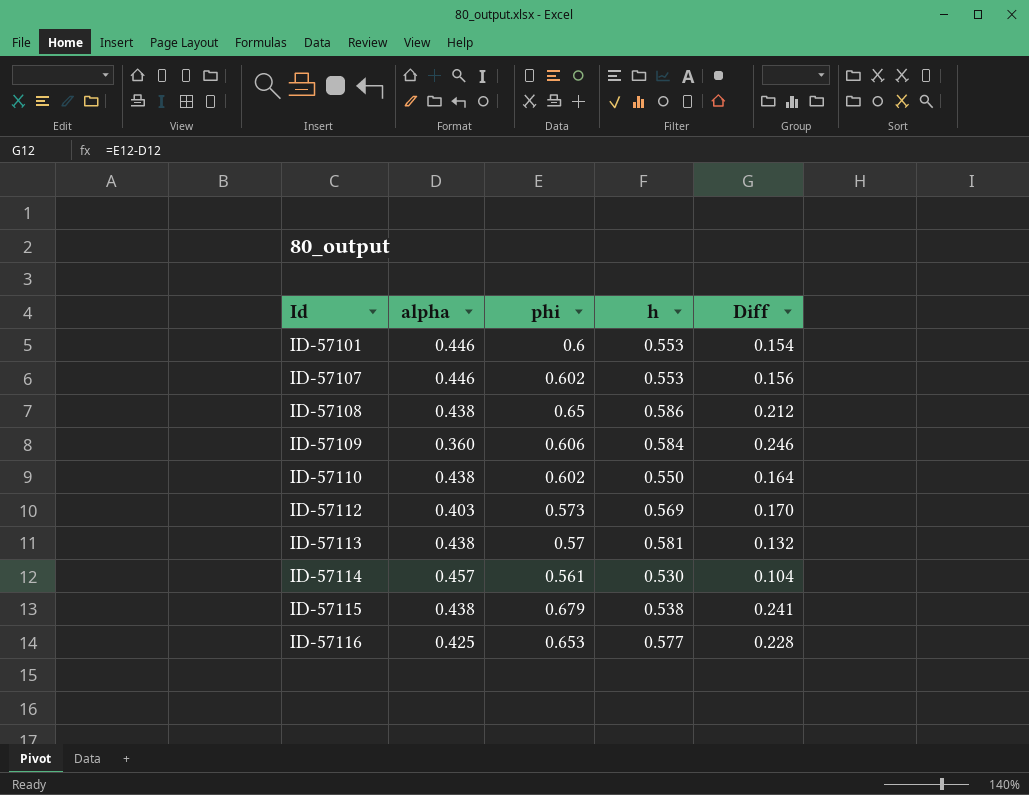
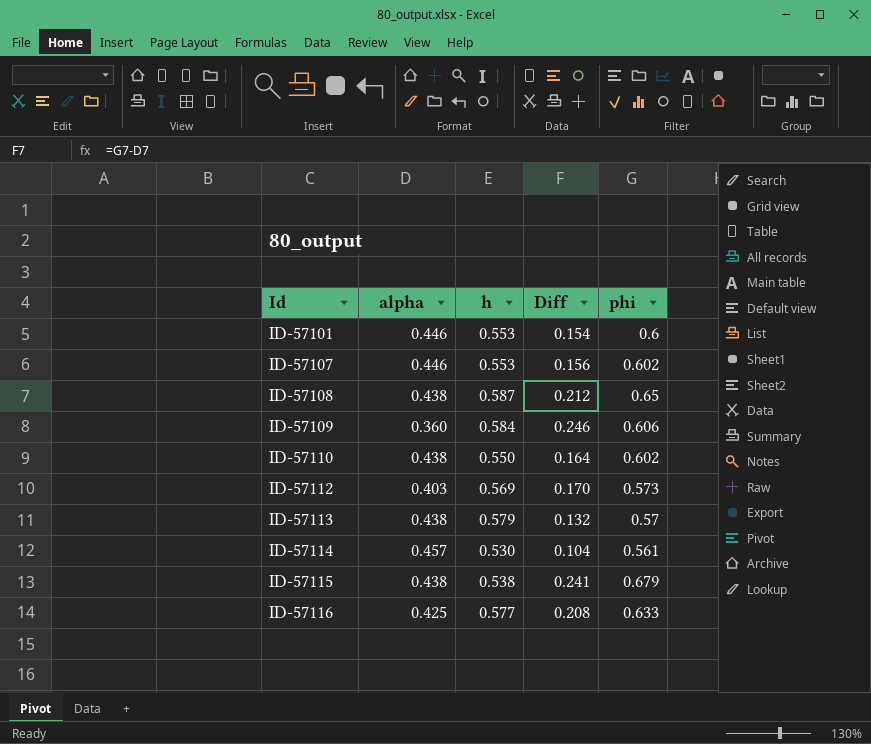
column phi | position: 3 -> 5
ID-57108 | h: 0.586 -> 0.587
ID-57113 | h: 0.581 -> 0.579
ID-57116 | Diff: 0.228 -> 0.208
ID-57116 | phi: 0.653 -> 0.633

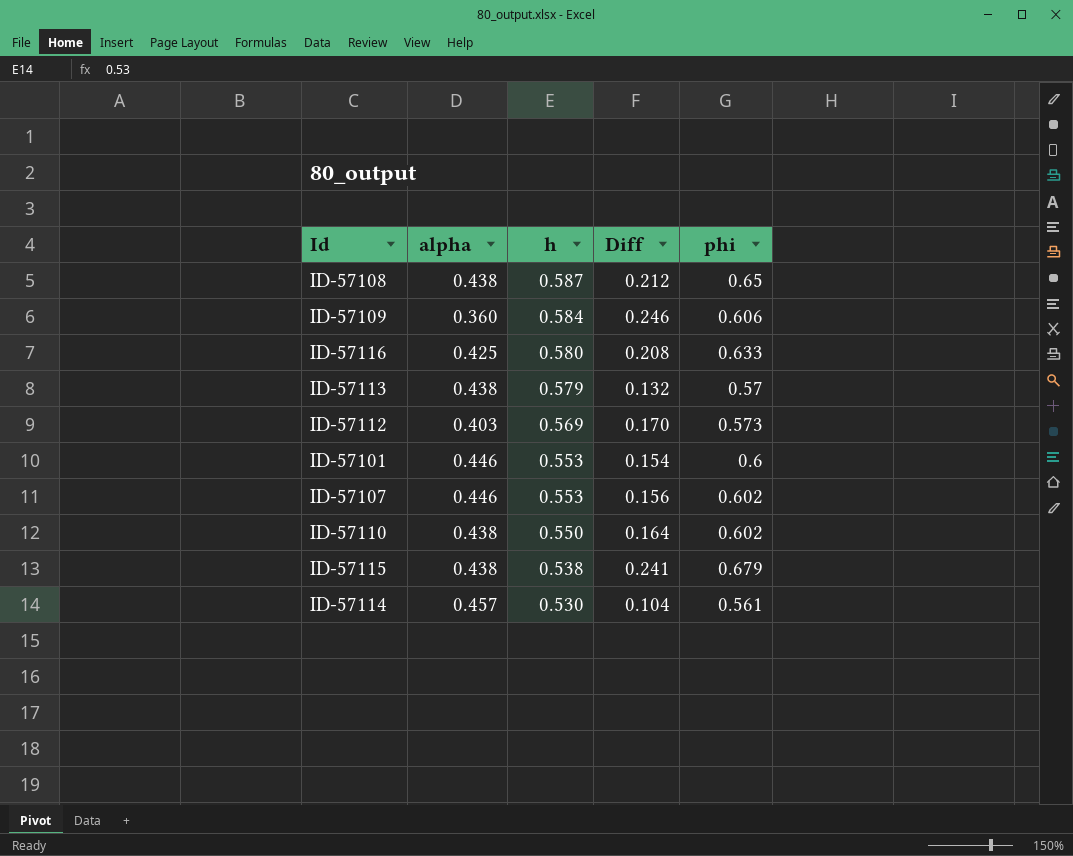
row order: Id ascending -> h descending
ID-57116 | h: 0.577 -> 0.580

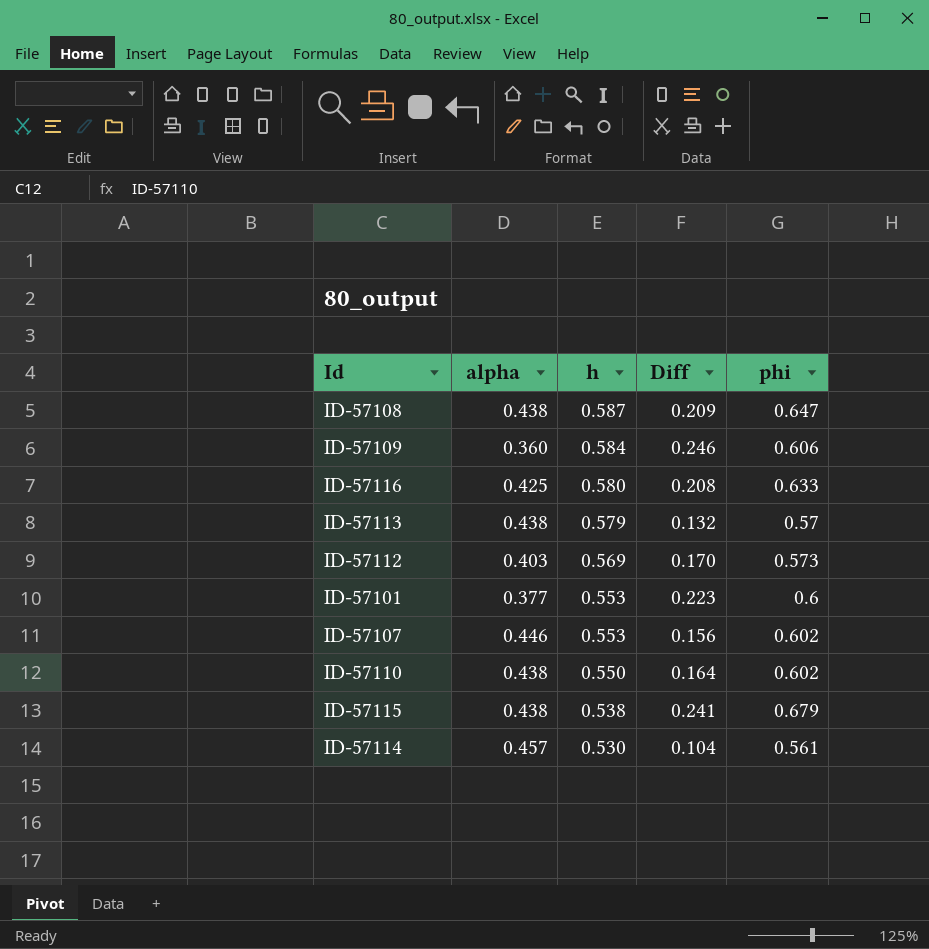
ID-57108 | Diff: 0.212 -> 0.209
ID-57108 | phi: 0.65 -> 0.647
ID-57101 | alpha: 0.446 -> 0.377
ID-57101 | Diff: 0.154 -> 0.223

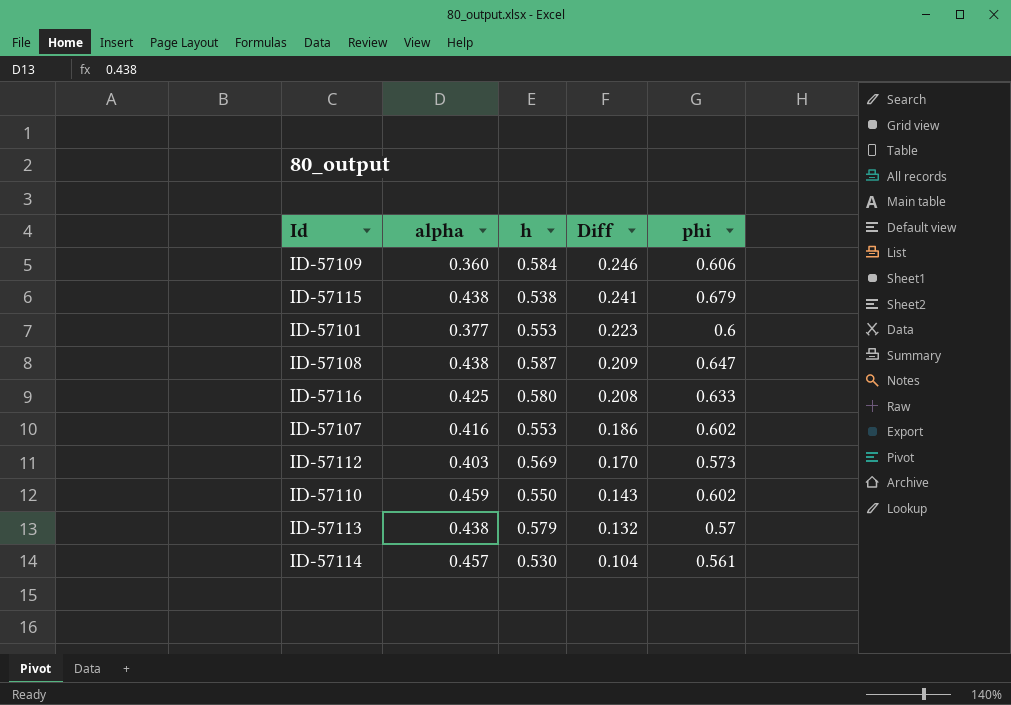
row order: h descending -> Diff descending
ID-57107 | alpha: 0.446 -> 0.416
ID-57107 | Diff: 0.156 -> 0.186
ID-57110 | alpha: 0.438 -> 0.459
ID-57110 | Diff: 0.164 -> 0.143

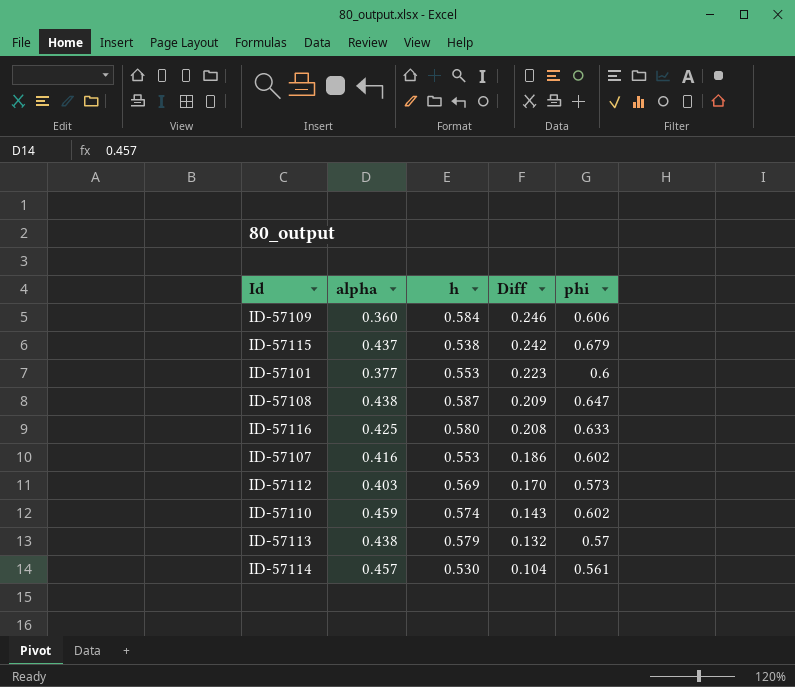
ID-57115 | alpha: 0.438 -> 0.437
ID-57115 | Diff: 0.241 -> 0.242
ID-57110 | h: 0.550 -> 0.574

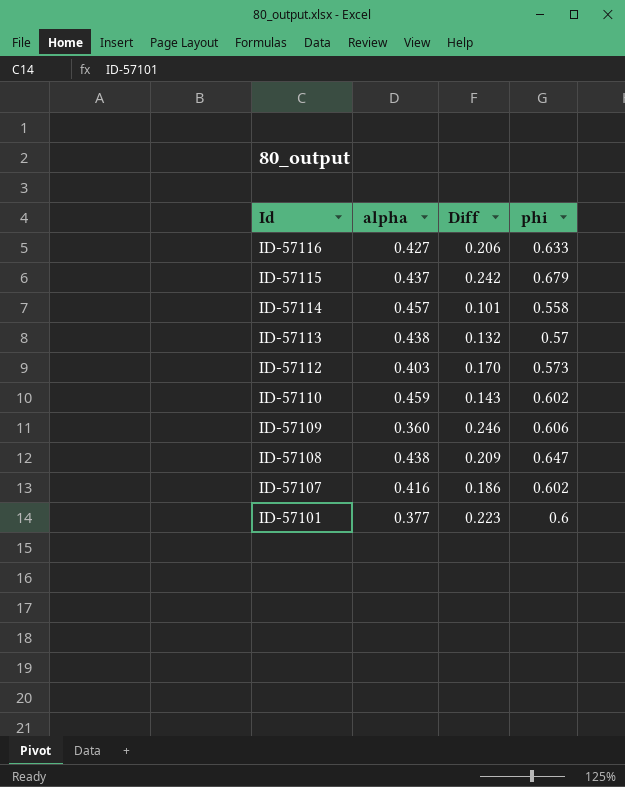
row order: Diff descending -> Id descending
column h | position: 3 -> none
ID-57116 | alpha: 0.425 -> 0.427
ID-57116 | Diff: 0.208 -> 0.206
ID-57114 | Diff: 0.104 -> 0.101
ID-57114 | phi: 0.561 -> 0.558

